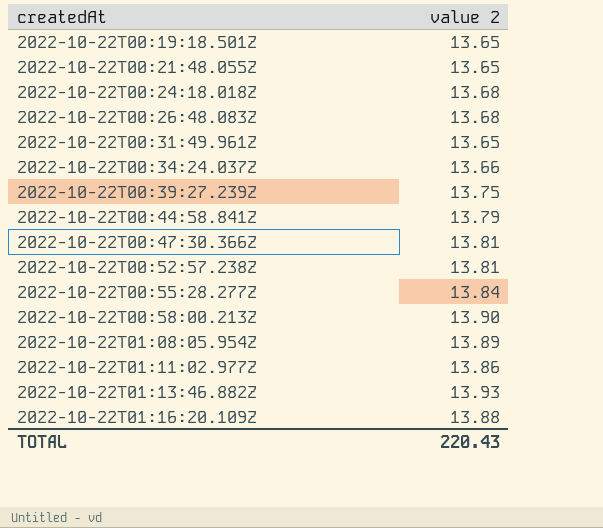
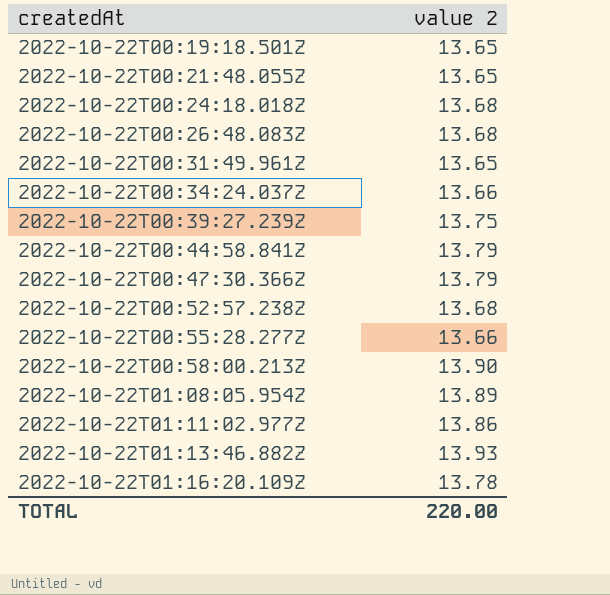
2022-10-22T00:47:30.366Z | value 2: 13.81 -> 13.79
2022-10-22T00:52:57.238Z | value 2: 13.81 -> 13.68
2022-10-22T00:55:28.277Z | value 2: 13.84 -> 13.66
2022-10-22T01:16:20.109Z | value 2: 13.88 -> 13.78
TOTAL | value 2: 220.43 -> 220.00

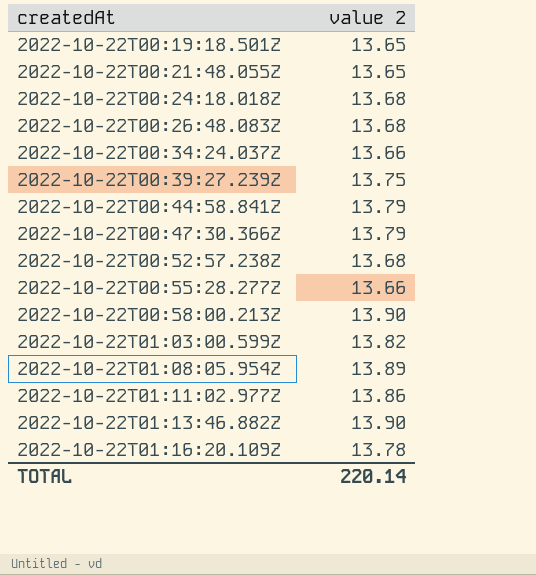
row 2022-10-22T00:31:49.961Z: 13.65 -> none
row 2022-10-22T01:03:00.599Z: none -> 13.82
2022-10-22T01:13:46.882Z | value 2: 13.93 -> 13.90
TOTAL | value 2: 220.00 -> 220.14

